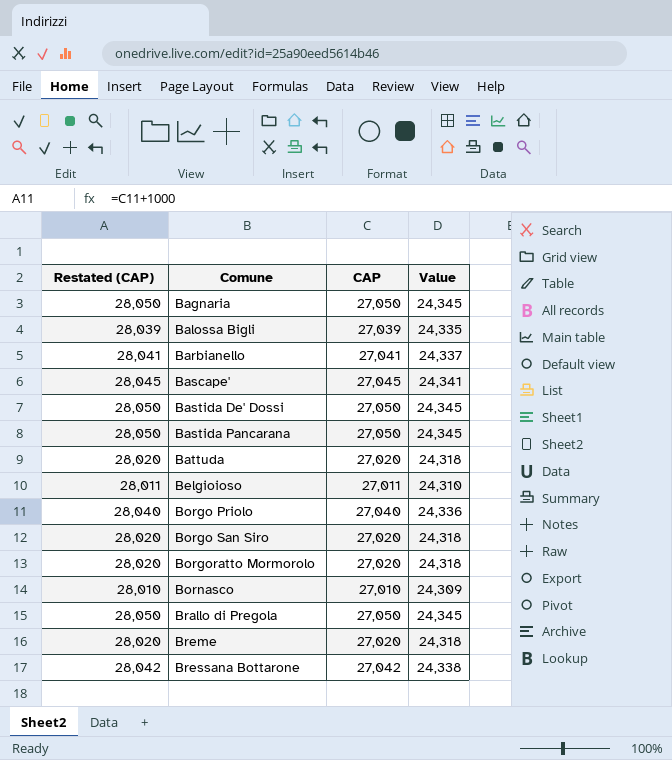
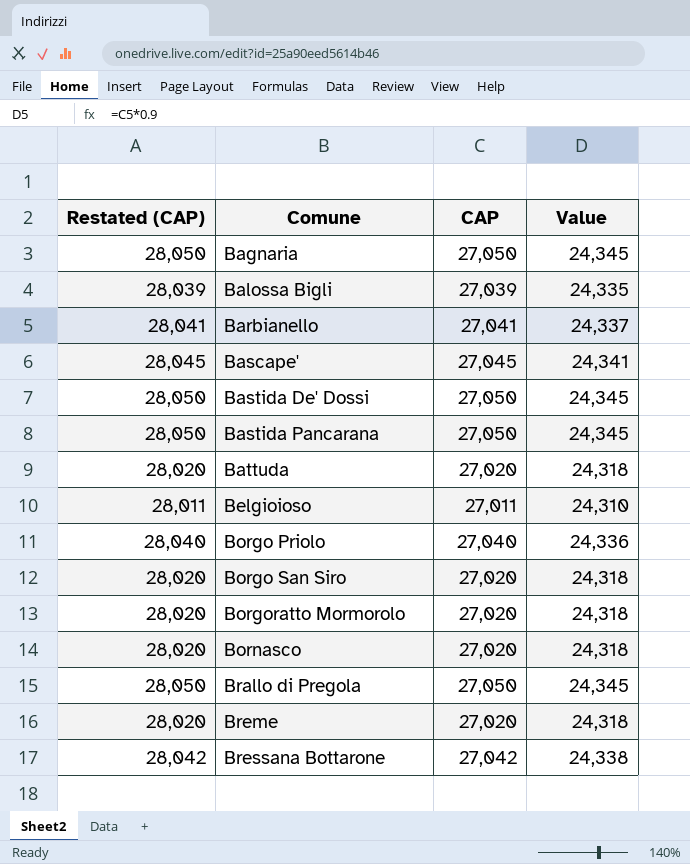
Bornasco | Restated (CAP): 28,010 -> 28,020
Bornasco | CAP: 27,010 -> 27,020
Bornasco | Value: 24,309 -> 24,318

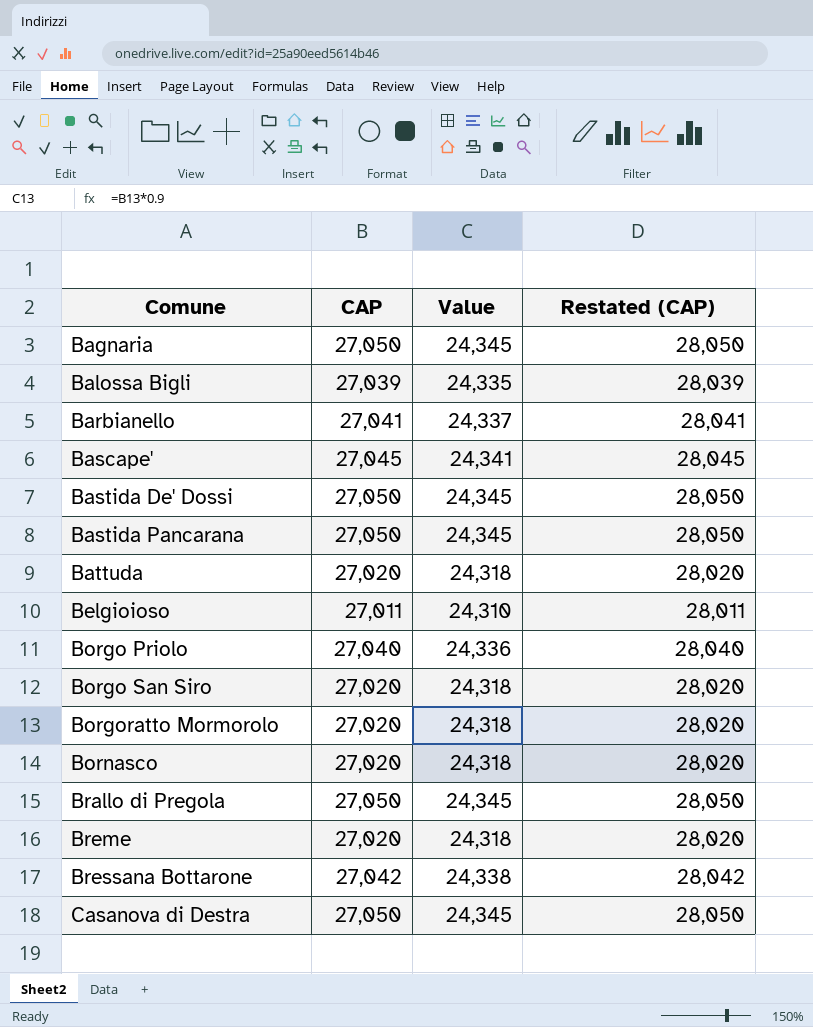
column Restated (CAP) | position: 1 -> 4
row Casanova di Destra: none -> 27,050 | 24,345 | 28,050

